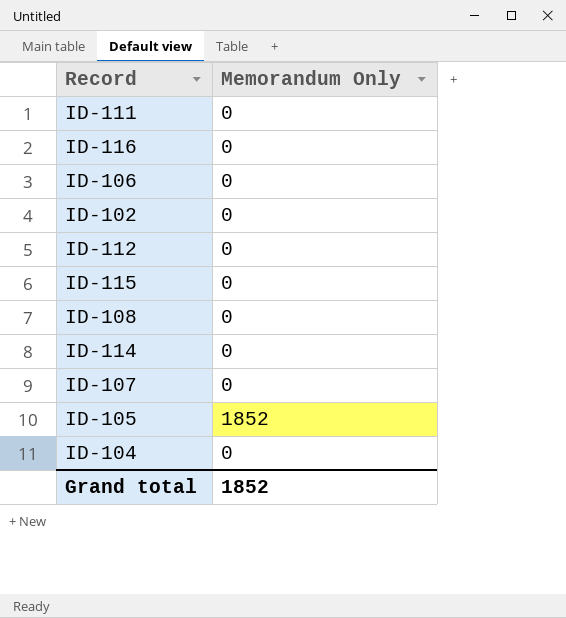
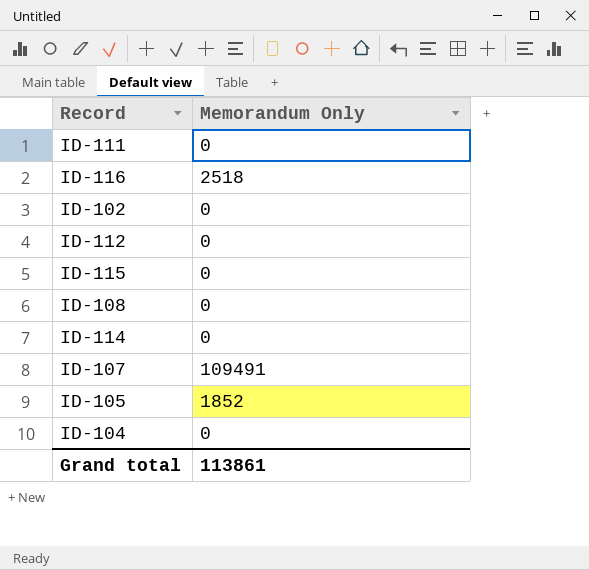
row ID-106: 0 -> none
ID-116 | Memorandum Only: 0 -> 2518
ID-107 | Memorandum Only: 0 -> 109491
Grand total | Memorandum Only: 1852 -> 113861

